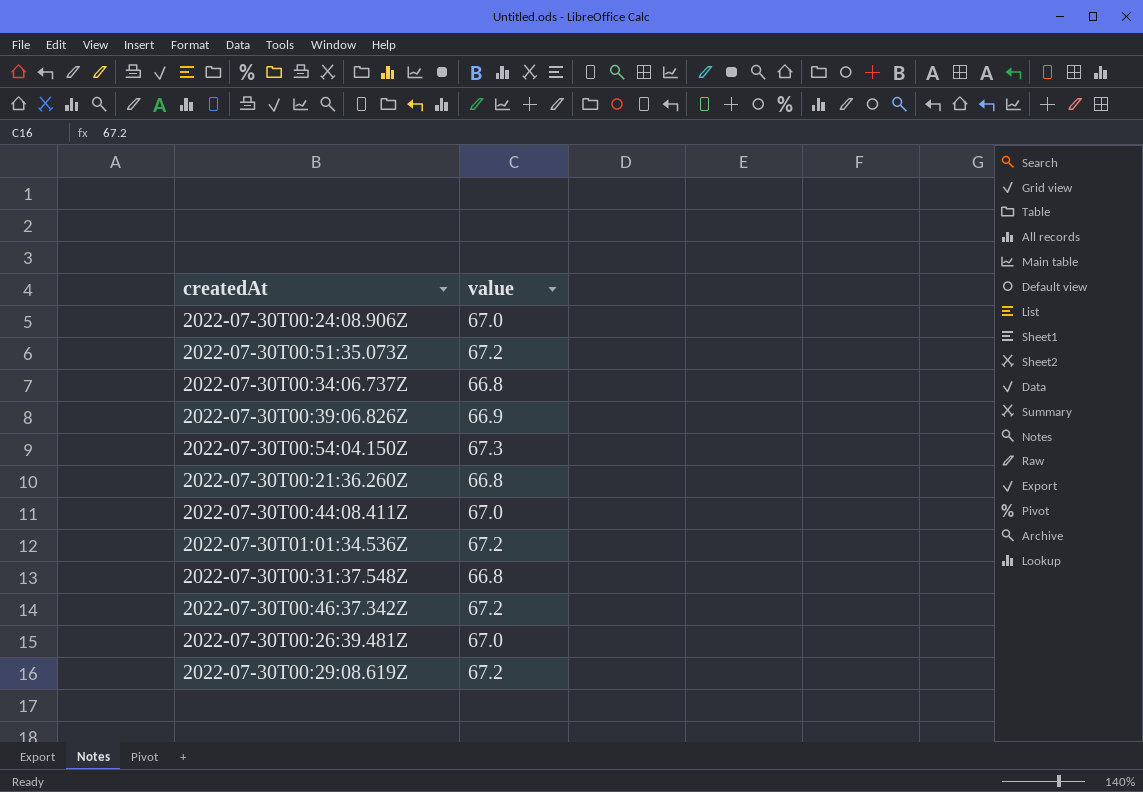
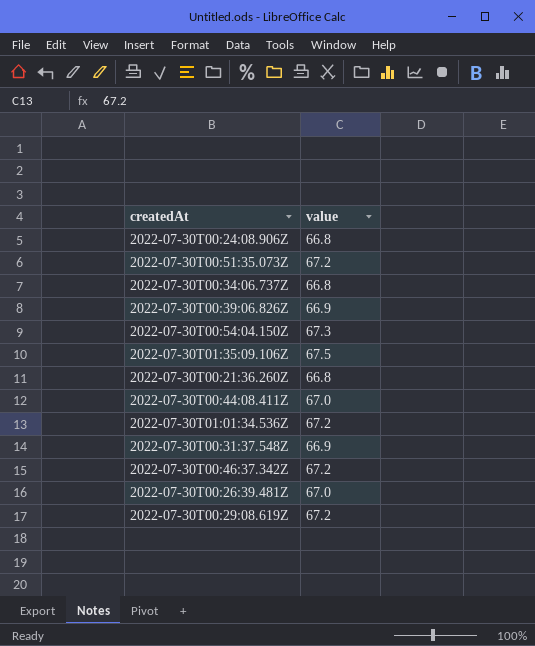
2022-07-30T00:24:08.906Z | value: 67.0 -> 66.8
row 2022-07-30T01:35:09.106Z: none -> 67.5
2022-07-30T00:31:37.548Z | value: 66.8 -> 66.9

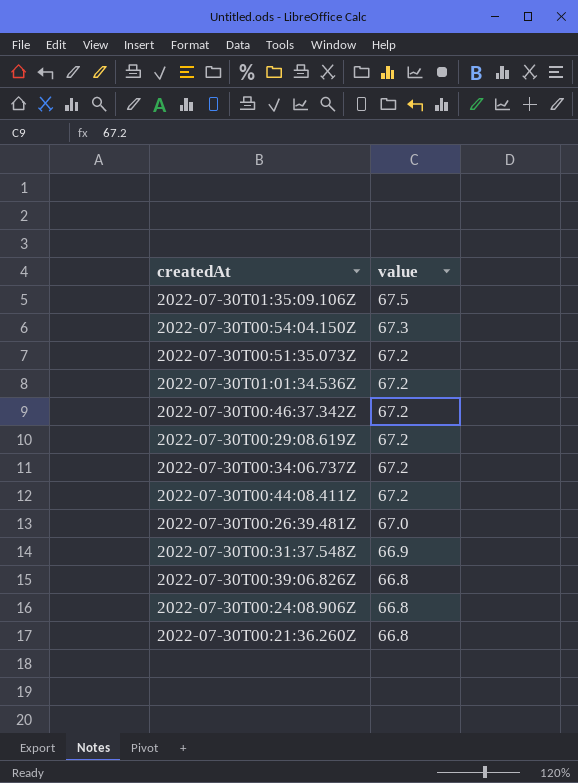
row order: none -> value descending
2022-07-30T00:34:06.737Z | value: 66.8 -> 67.2
2022-07-30T00:44:08.411Z | value: 67.0 -> 67.2
2022-07-30T00:39:06.826Z | value: 66.9 -> 66.8

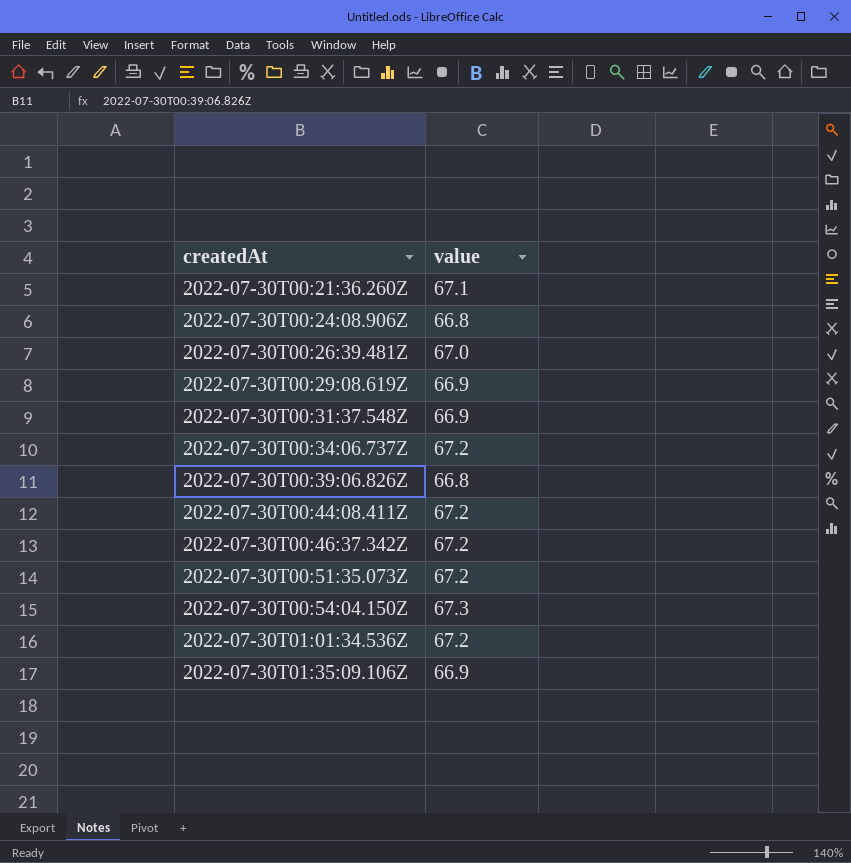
row order: value descending -> createdAt ascending
2022-07-30T00:21:36.260Z | value: 66.8 -> 67.1
2022-07-30T00:29:08.619Z | value: 67.2 -> 66.9
2022-07-30T01:35:09.106Z | value: 67.5 -> 66.9

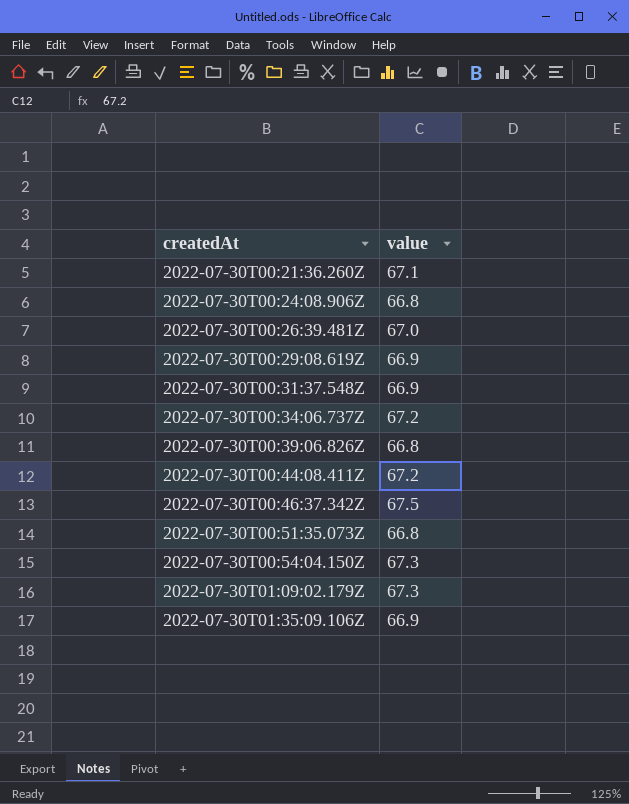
row 2022-07-30T01:01:34.536Z: 67.2 -> none
2022-07-30T00:46:37.342Z | value: 67.2 -> 67.5
2022-07-30T00:51:35.073Z | value: 67.2 -> 66.8
row 2022-07-30T01:09:02.179Z: none -> 67.3

